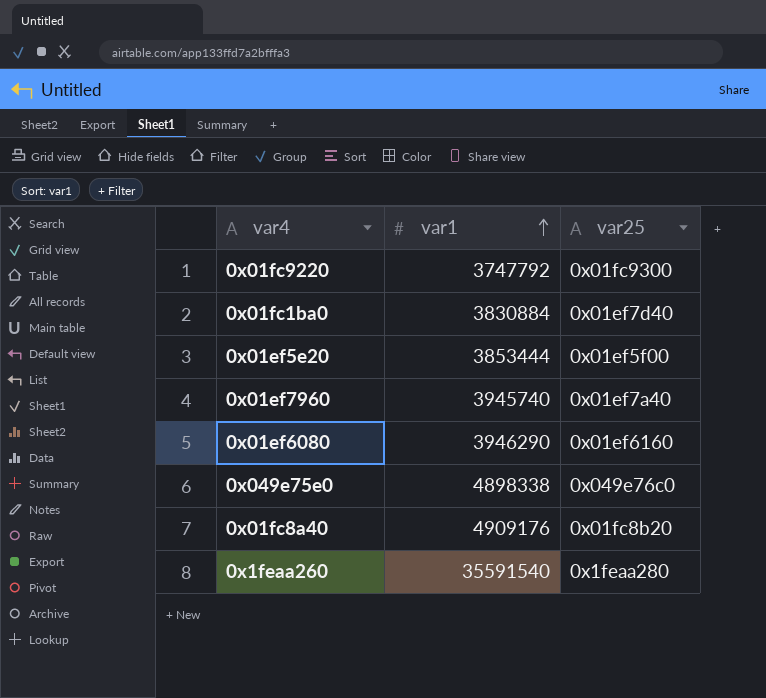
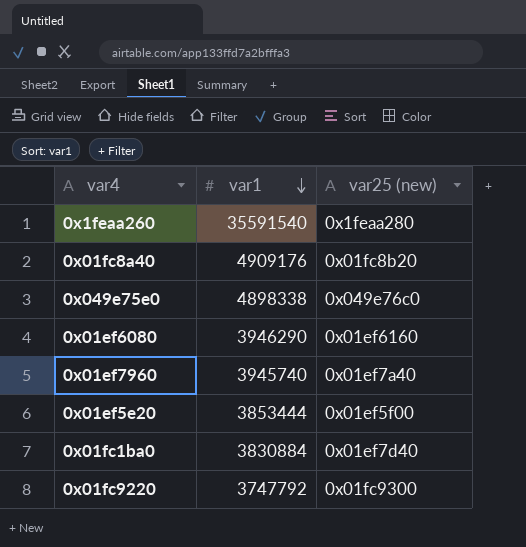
row order: var1 ascending -> var1 descending
column name: var25 -> var25 (new)

